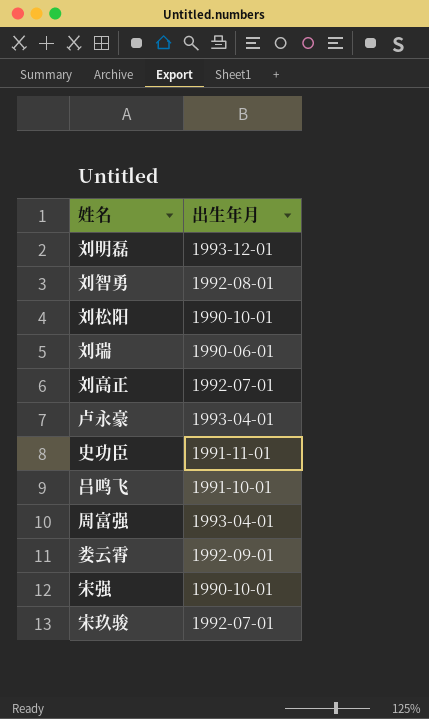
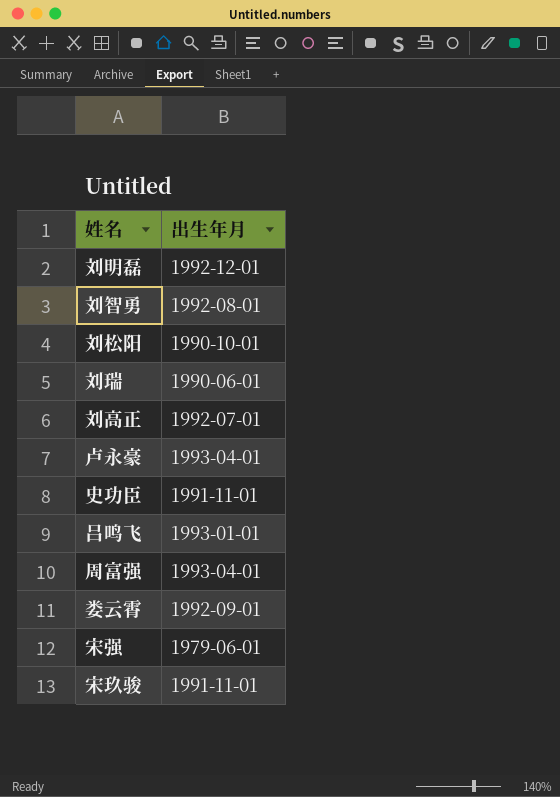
刘明磊 | 出生年月: 1993-12-01 -> 1992-12-01
吕鸣飞 | 出生年月: 1991-10-01 -> 1993-01-01
宋强 | 出生年月: 1990-10-01 -> 1979-06-01
宋玖骏 | 出生年月: 1992-07-01 -> 1991-11-01

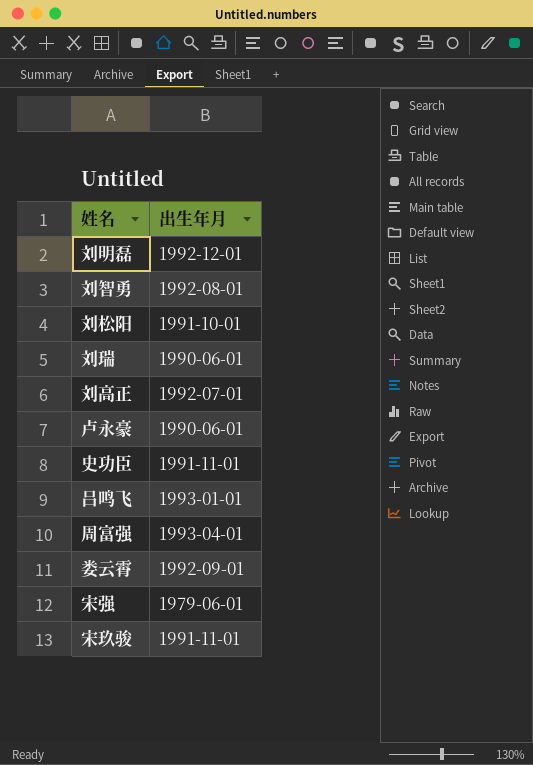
刘松阳 | 出生年月: 1990-10-01 -> 1991-10-01
卢永豪 | 出生年月: 1993-04-01 -> 1990-06-01

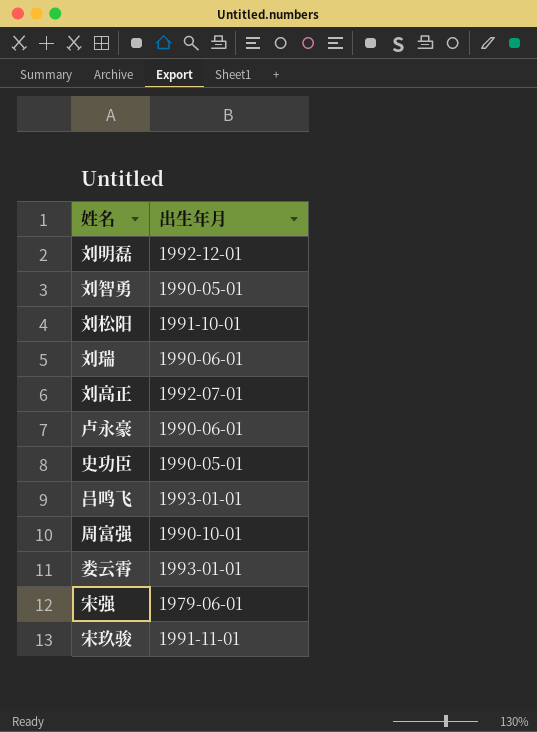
刘智勇 | 出生年月: 1992-08-01 -> 1990-05-01
史功臣 | 出生年月: 1991-11-01 -> 1990-05-01
周富强 | 出生年月: 1993-04-01 -> 1990-10-01
娄云霄 | 出生年月: 1992-09-01 -> 1993-01-01

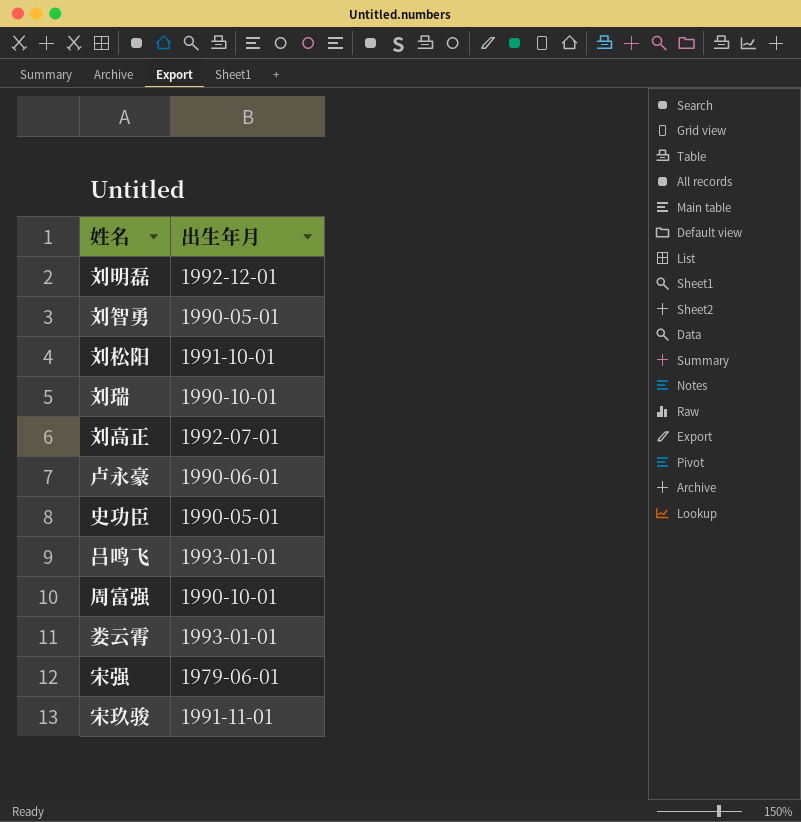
刘瑞 | 出生年月: 1990-06-01 -> 1990-10-01

